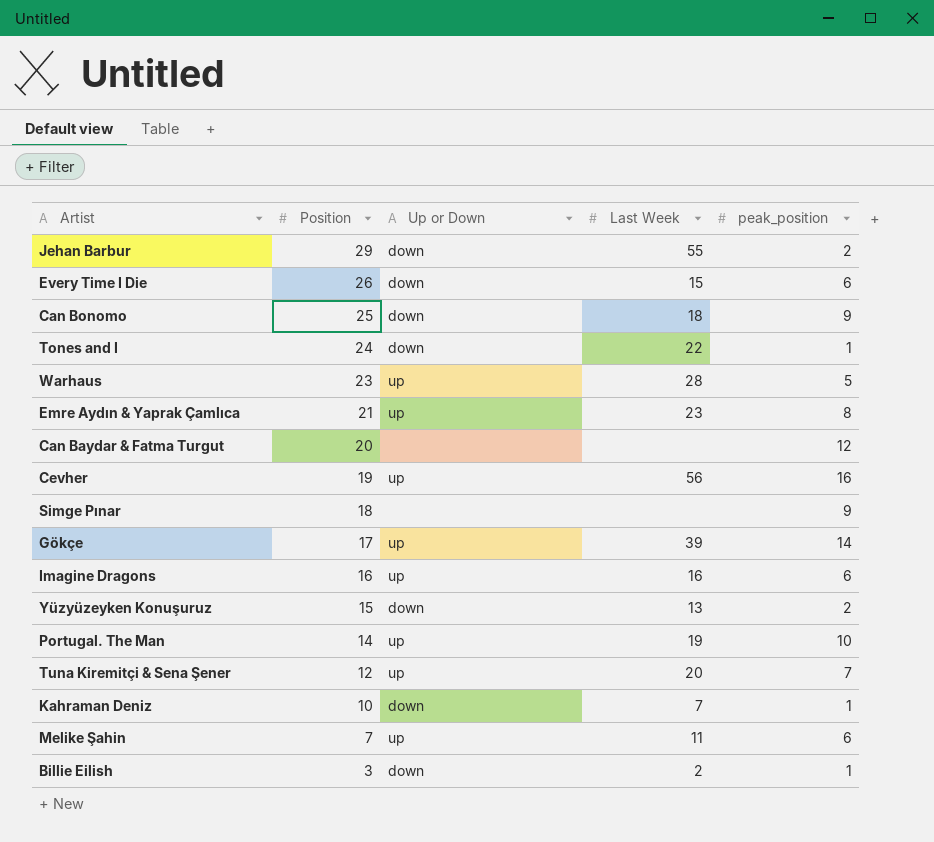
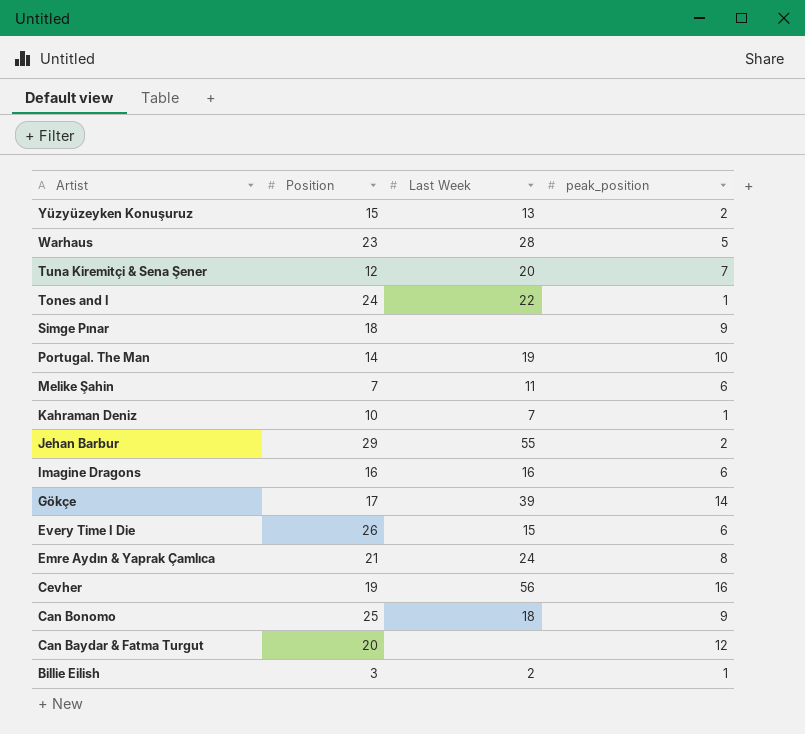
row order: Position descending -> Artist descending
column Up or Down | position: 3 -> none
Emre Aydın & Yaprak Çamlıca | Last Week: 23 -> 24

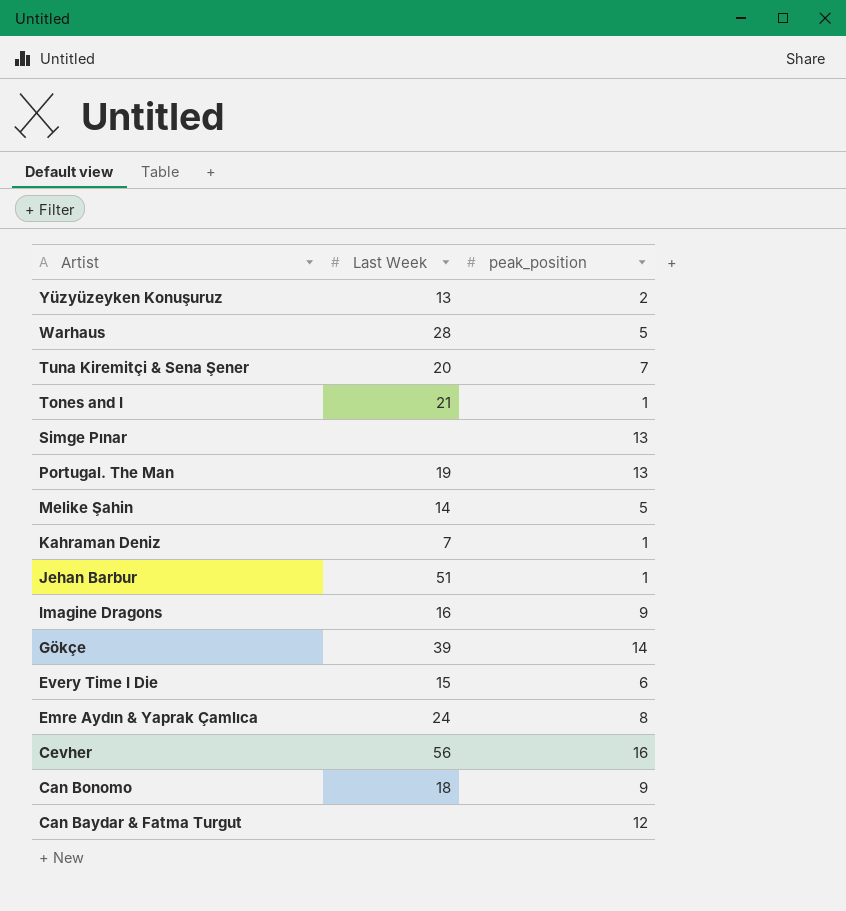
column Position | position: 2 -> none
row Billie Eilish: 3 | 2 | 1 -> none
Tones and I | Last Week: 22 -> 21
Simge Pınar | peak_position: 9 -> 13
Portugal. The Man | peak_position: 10 -> 13
Melike Şahin | Last Week: 11 -> 14
Melike Şahin | peak_position: 6 -> 5
Jehan Barbur | Last Week: 55 -> 51
Jehan Barbur | peak_position: 2 -> 1
Imagine Dragons | peak_position: 6 -> 9

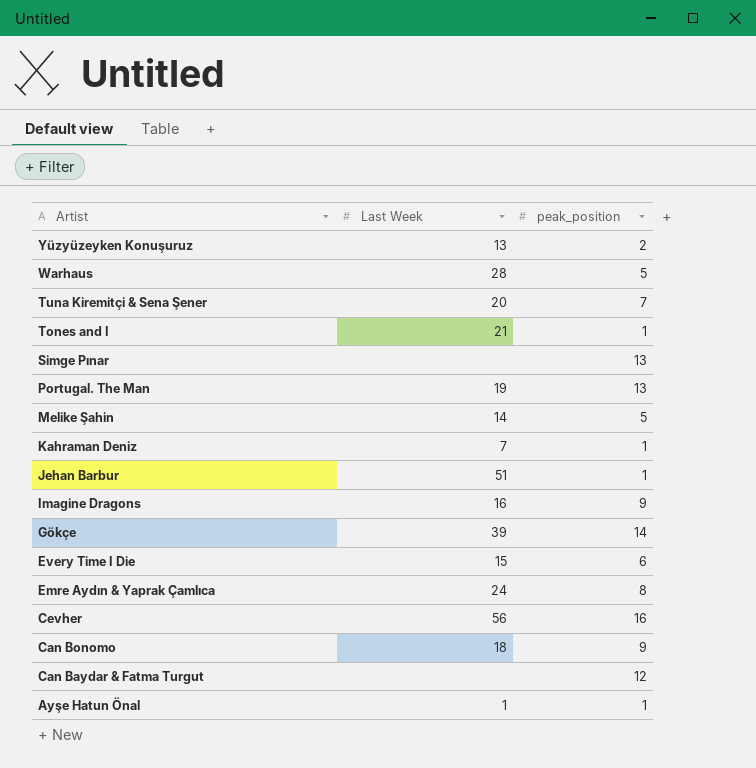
row Ayşe Hatun Önal: none -> 1 | 1

